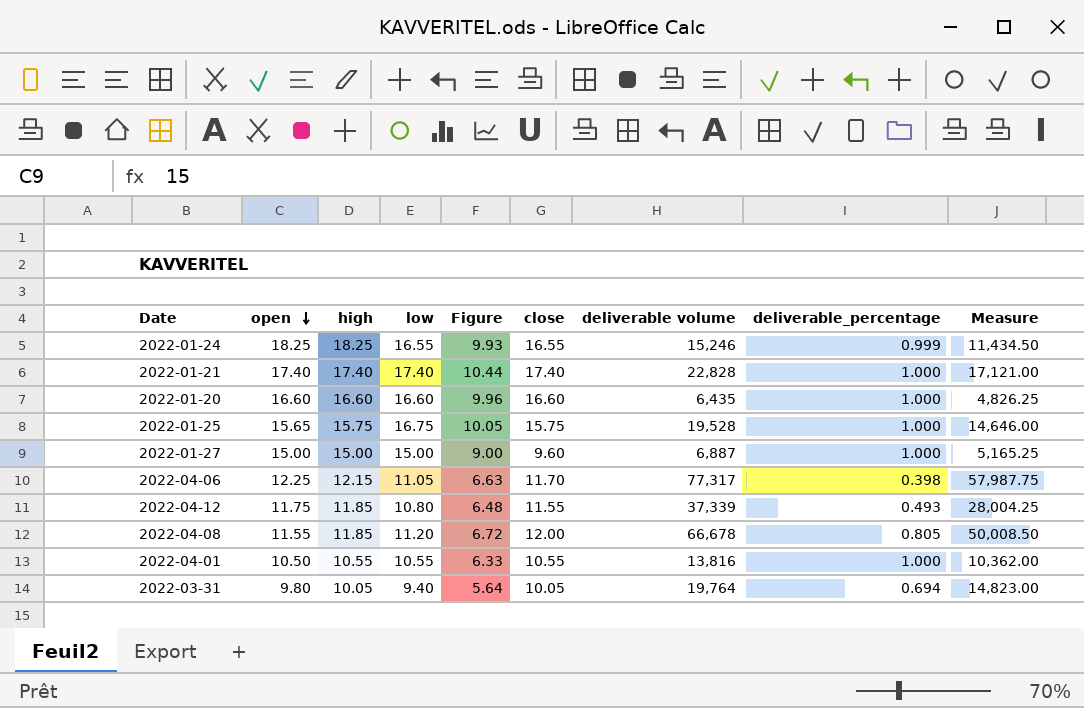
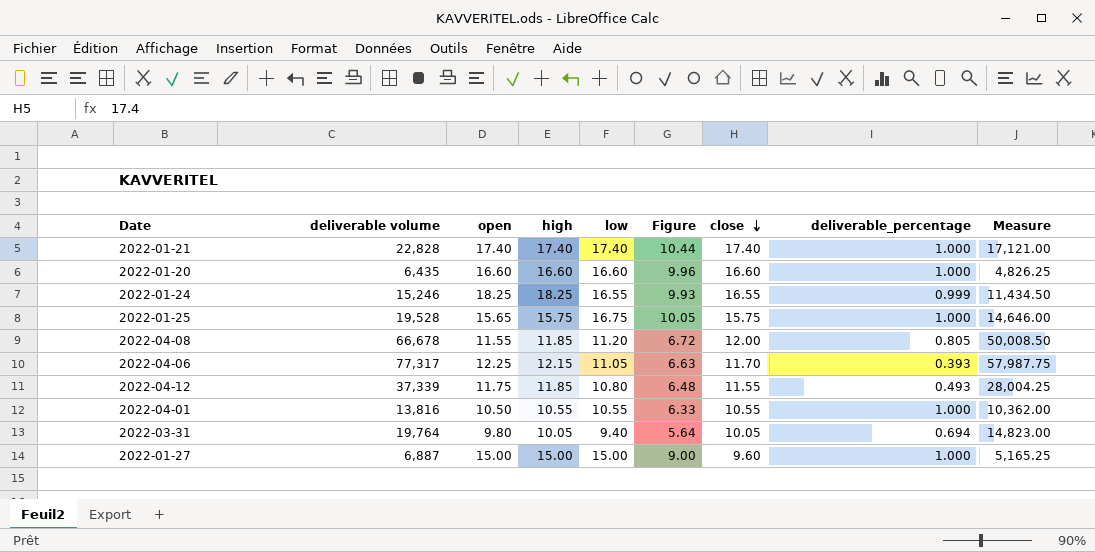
row order: open descending -> close descending
column deliverable volume | position: 7 -> 2
2022-04-06 | deliverable_percentage: 0.398 -> 0.393

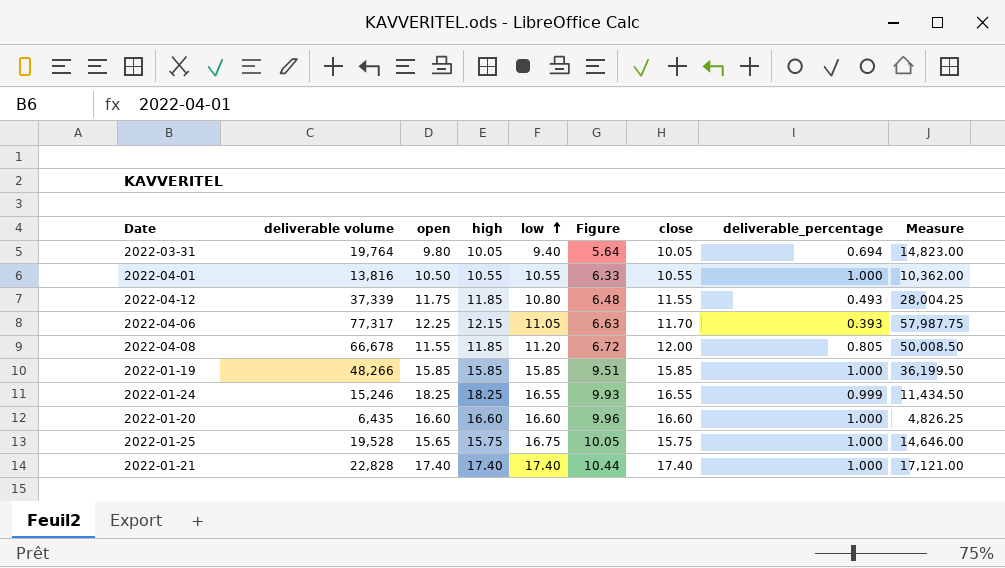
row order: close descending -> low ascending
row 2022-01-27: 6,887 | 15.00 | 15.00 | 15.00 | 9.00 | 9.60 | 1.000 | 5,165.25 -> none
row 2022-01-19: none -> 48,266 | 15.85 | 15.85 | 15.85 | 9.51 | 15.85 | 1.000 | 36,199.50

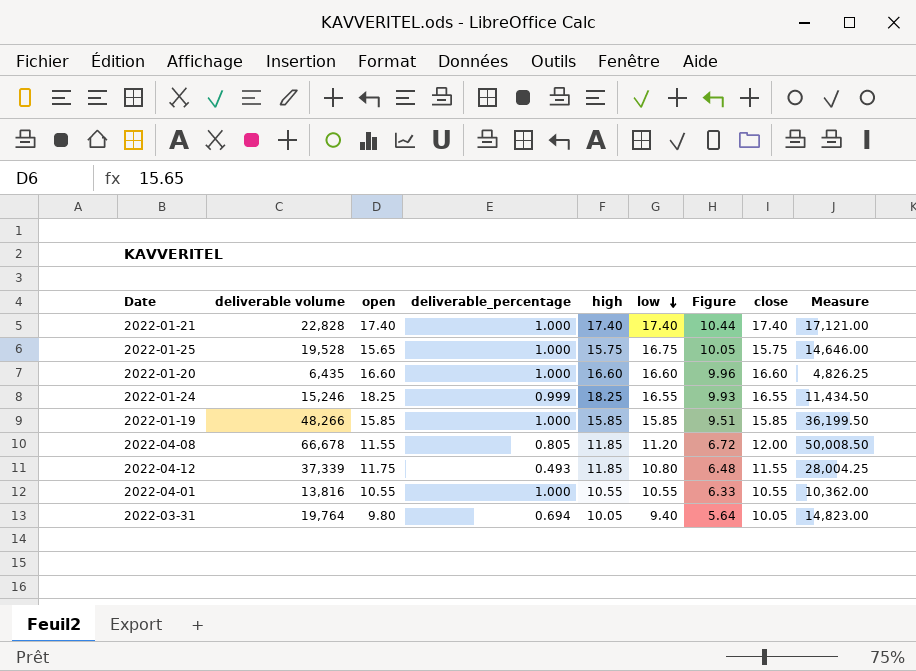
row order: low ascending -> low descending
column deliverable_percentage | position: 8 -> 4
row 2022-04-06: 77,317 | 12.25 | 12.15 | 11.05 | 6.63 | 11.70 | 0.393 | 57,987.75 -> none
2022-04-01 | open: 10.50 -> 10.55

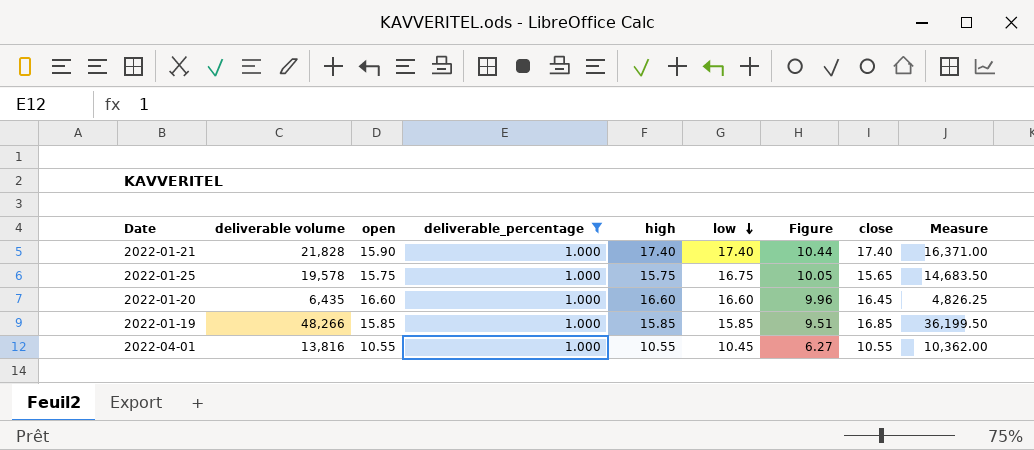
filter: none -> deliverable_percentage = 1.000
2022-01-21 | deliverable volume: 22,828 -> 21,828
2022-01-21 | open: 17.40 -> 15.90
2022-01-21 | Measure: 17,121.00 -> 16,371.00
2022-01-25 | deliverable volume: 19,528 -> 19,578
2022-01-25 | open: 15.65 -> 15.75
2022-01-25 | close: 15.75 -> 15.65
2022-01-25 | Measure: 14,646.00 -> 14,683.50
2022-01-20 | close: 16.60 -> 16.45
2022-01-19 | close: 15.85 -> 16.85
2022-04-01 | low: 10.55 -> 10.45
2022-04-01 | Figure: 6.33 -> 6.27

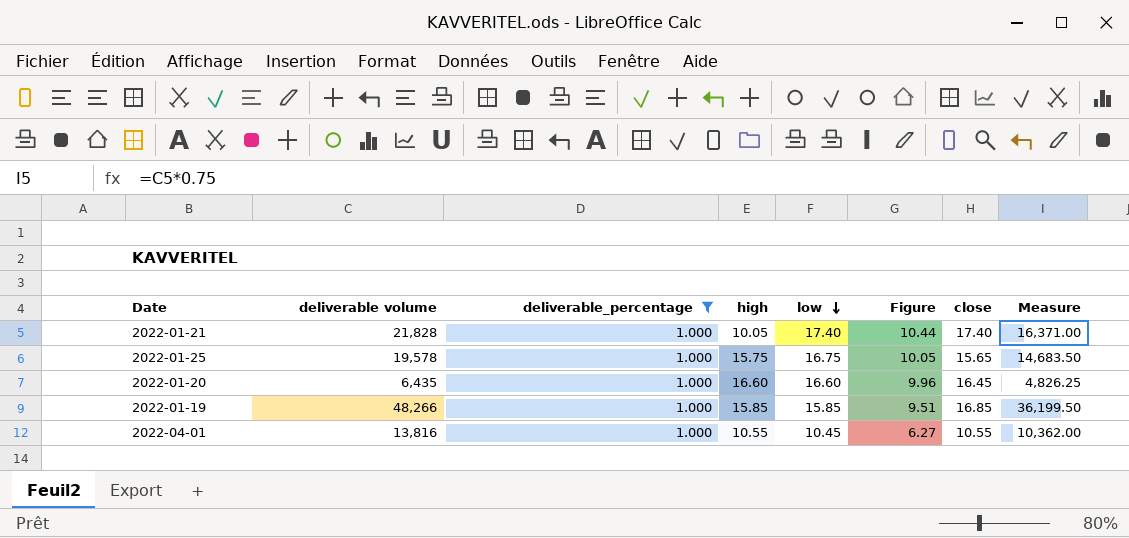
column open | position: 3 -> none
2022-01-21 | high: 17.40 -> 10.05

